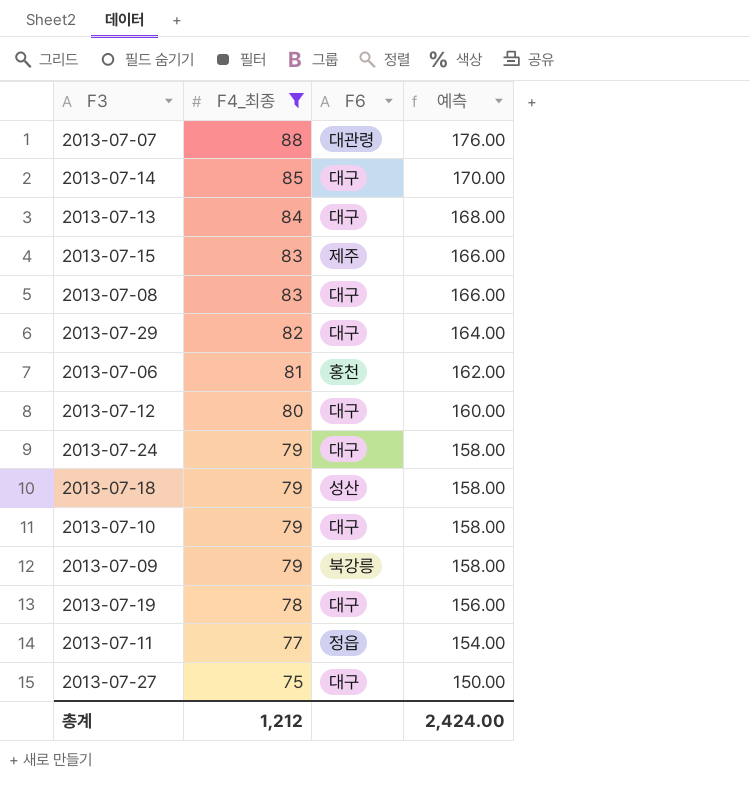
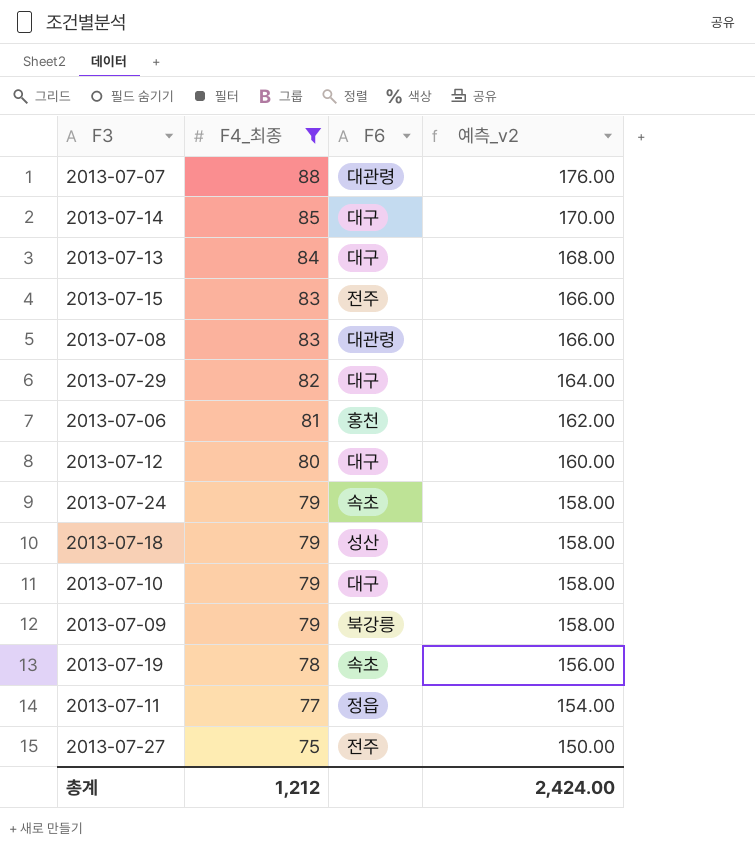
column name: 예측 -> 예측_v2
2013-07-15 | F6: 제주 -> 전주
2013-07-08 | F6: 대구 -> 대관령
2013-07-24 | F6: 대구 -> 속초
2013-07-19 | F6: 대구 -> 속초
2013-07-27 | F6: 대구 -> 전주

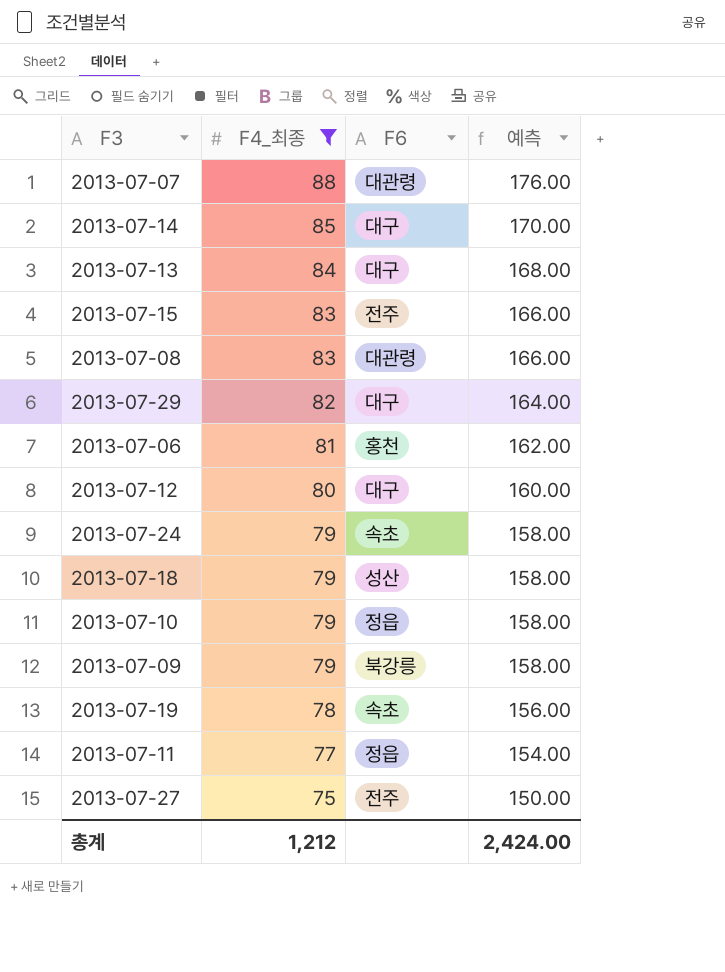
column name: 예측_v2 -> 예측
2013-07-10 | F6: 대구 -> 정읍

